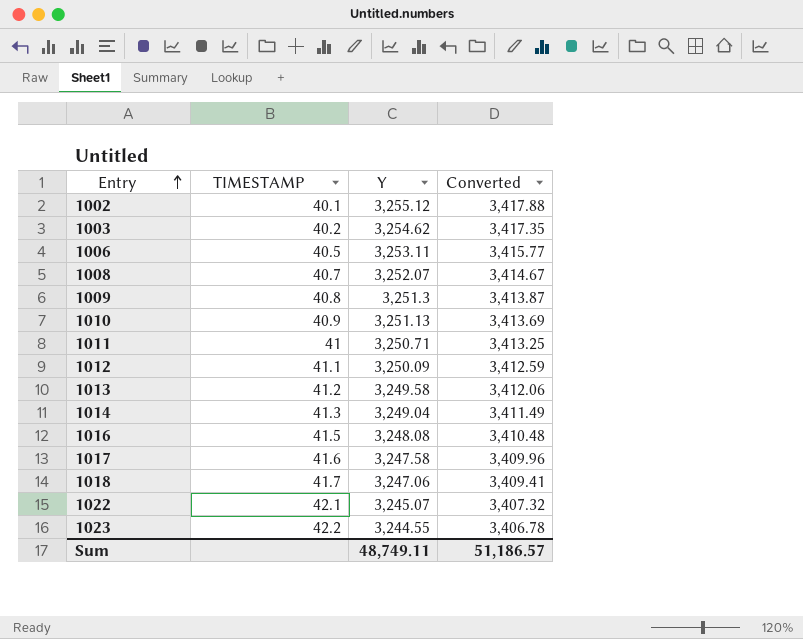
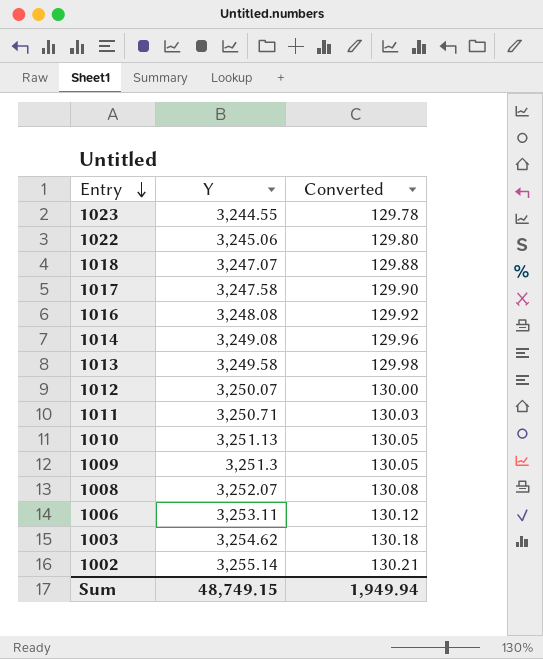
row order: Entry ascending -> Entry descending
column TIMESTAMP | position: 2 -> none
column Converted | formula: [Y] * 1.05 -> [Y] * 0.04
1022 | Y: 3,245.07 -> 3,245.06
1018 | Y: 3,247.06 -> 3,247.07
1014 | Y: 3,249.04 -> 3,249.08
1012 | Y: 3,250.09 -> 3,250.07
1002 | Y: 3,255.12 -> 3,255.14
Sum | Y: 48,749.11 -> 48,749.15
Sum | Converted: 51,186.57 -> 1,949.94

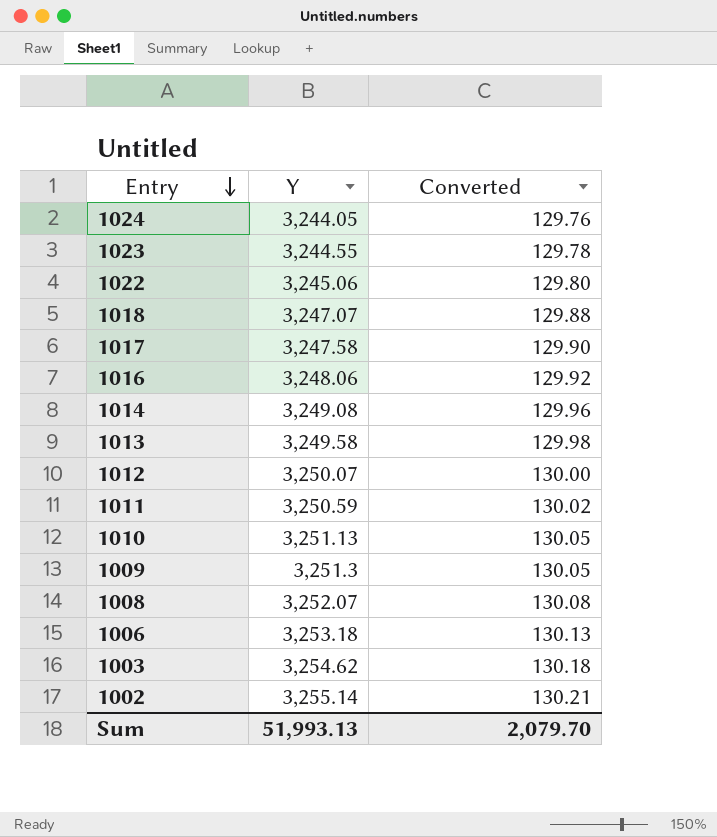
row 1024: none -> 3,244.05 | 129.76
1016 | Y: 3,248.08 -> 3,248.06
1011 | Y: 3,250.71 -> 3,250.59
1011 | Converted: 130.03 -> 130.02
1006 | Y: 3,253.11 -> 3,253.18
1006 | Converted: 130.12 -> 130.13
Sum | Y: 48,749.15 -> 51,993.13
Sum | Converted: 1,949.94 -> 2,079.70

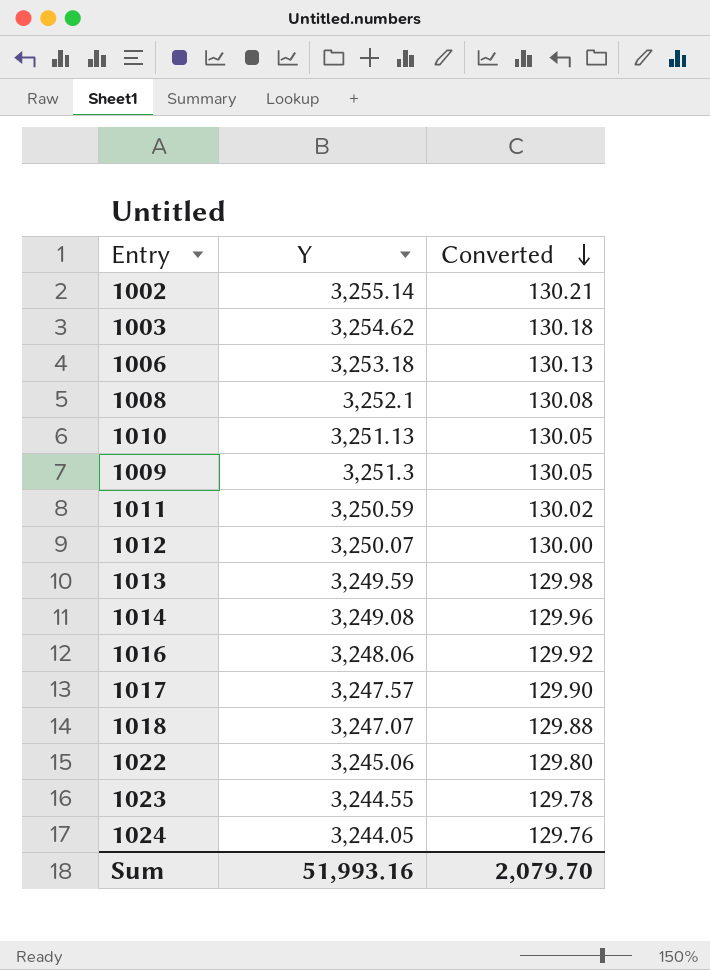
row order: Entry descending -> Converted descending
1008 | Y: 3,252.07 -> 3,252.1
1013 | Y: 3,249.58 -> 3,249.59
1017 | Y: 3,247.58 -> 3,247.57
Sum | Y: 51,993.13 -> 51,993.16

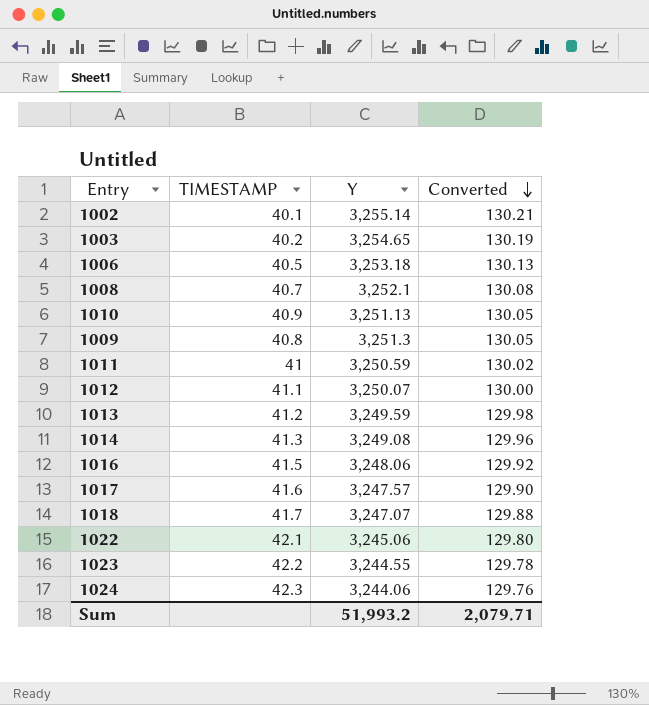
column TIMESTAMP | position: none -> 2
1003 | Y: 3,254.62 -> 3,254.65
1003 | Converted: 130.18 -> 130.19
1024 | Y: 3,244.05 -> 3,244.06
Sum | Y: 51,993.16 -> 51,993.2
Sum | Converted: 2,079.70 -> 2,079.71

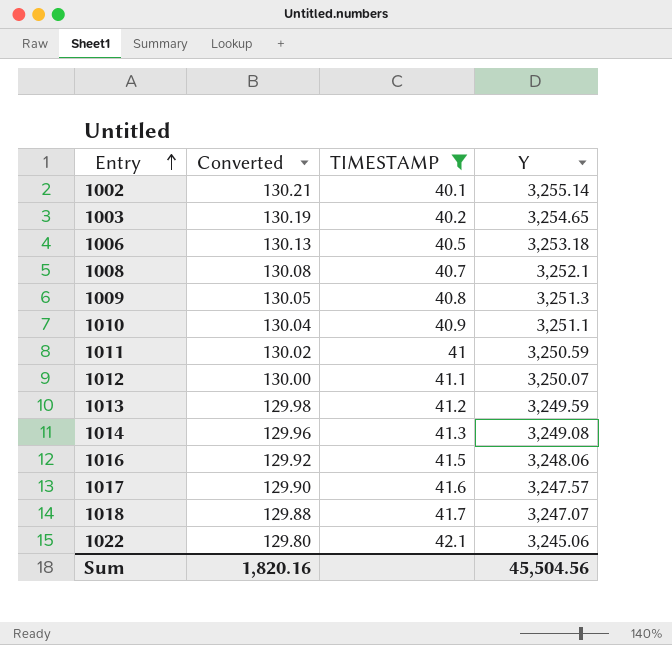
filter: none -> TIMESTAMP <= 42.1
row order: Converted descending -> Entry ascending
column Converted | position: 4 -> 2
1010 | Converted: 130.05 -> 130.04
1010 | Y: 3,251.13 -> 3,251.1
Sum | Converted: 2,079.71 -> 1,820.16
Sum | Y: 51,993.2 -> 45,504.56

